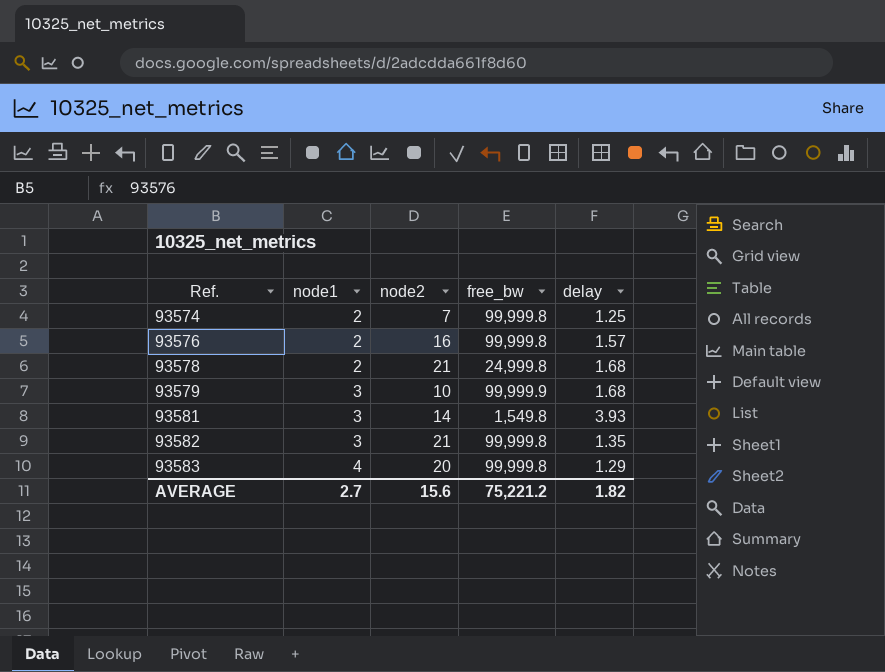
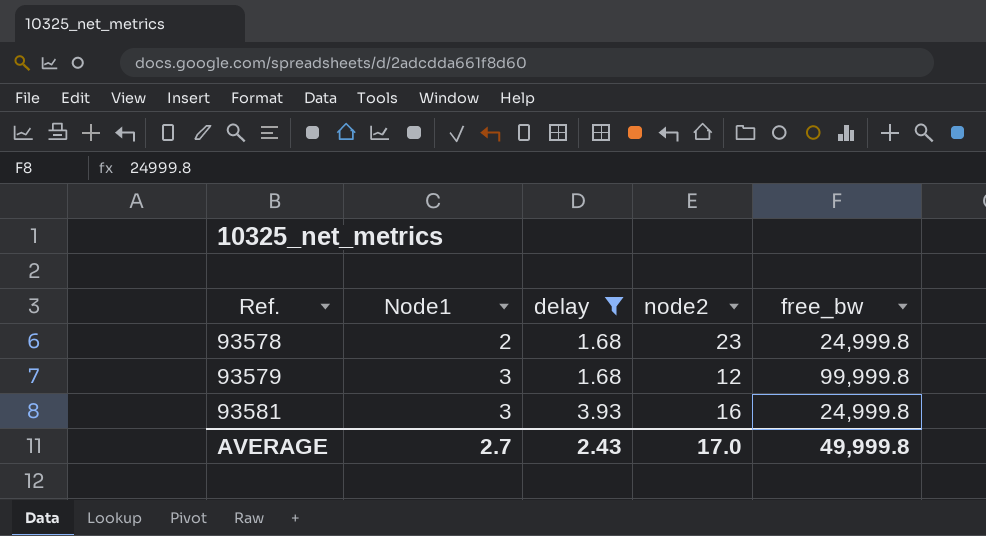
filter: none -> delay >= 1.68
column name: node1 -> Node1
column delay | position: 5 -> 3
93578 | node2: 21 -> 23
93579 | node2: 10 -> 12
93579 | free_bw: 99,999.9 -> 99,999.8
93581 | node2: 14 -> 16
93581 | free_bw: 1,549.8 -> 24,999.8
AVERAGE | delay: 1.82 -> 2.43
AVERAGE | node2: 15.6 -> 17.0
AVERAGE | free_bw: 75,221.2 -> 49,999.8

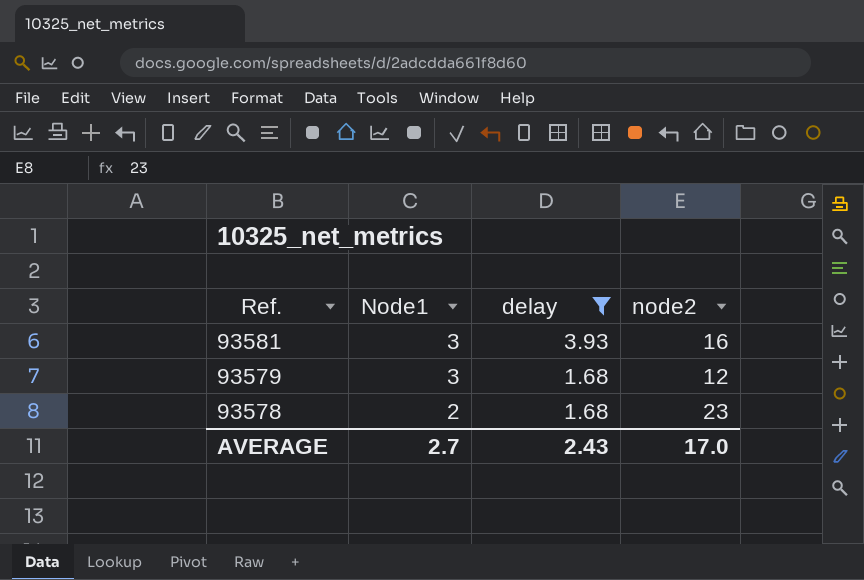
row order: Ref. ascending -> Ref. descending
column free_bw | position: 5 -> none

